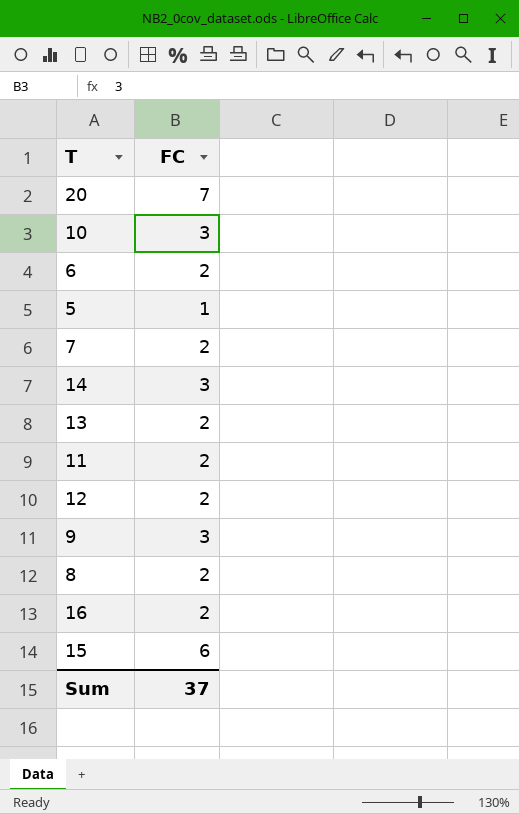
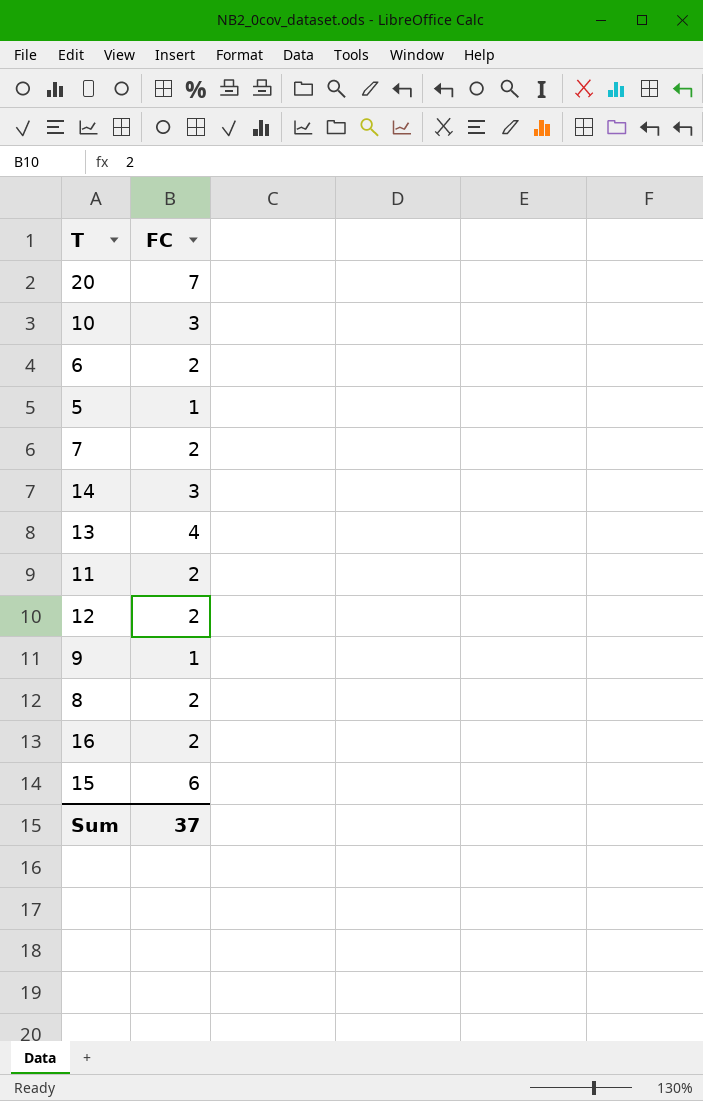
13 | FC: 2 -> 4
9 | FC: 3 -> 1

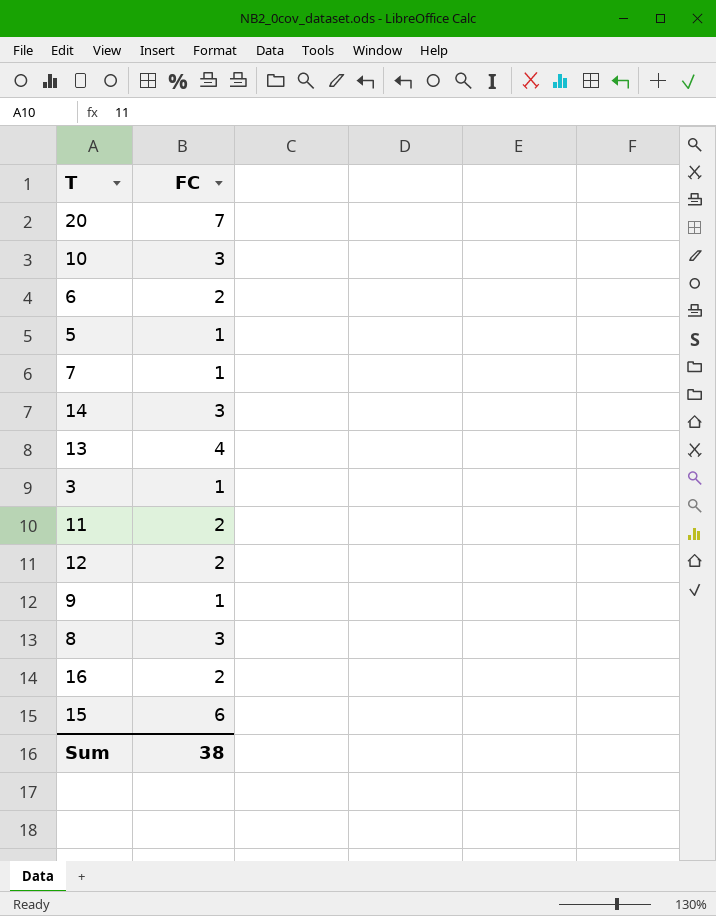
7 | FC: 2 -> 1
row 3: none -> 1
8 | FC: 2 -> 3
Sum | FC: 37 -> 38

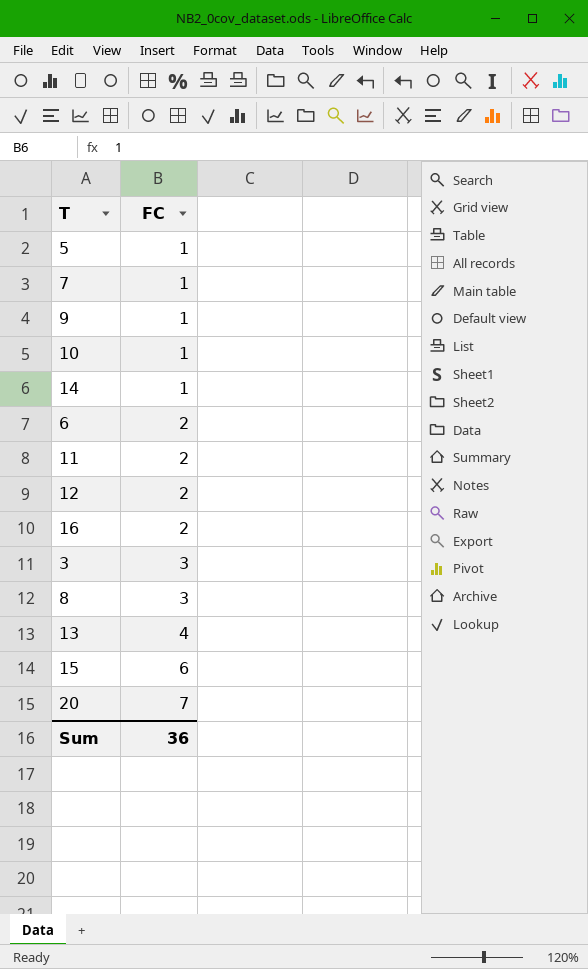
row order: none -> FC ascending
10 | FC: 3 -> 1
14 | FC: 3 -> 1
3 | FC: 1 -> 3
Sum | FC: 38 -> 36

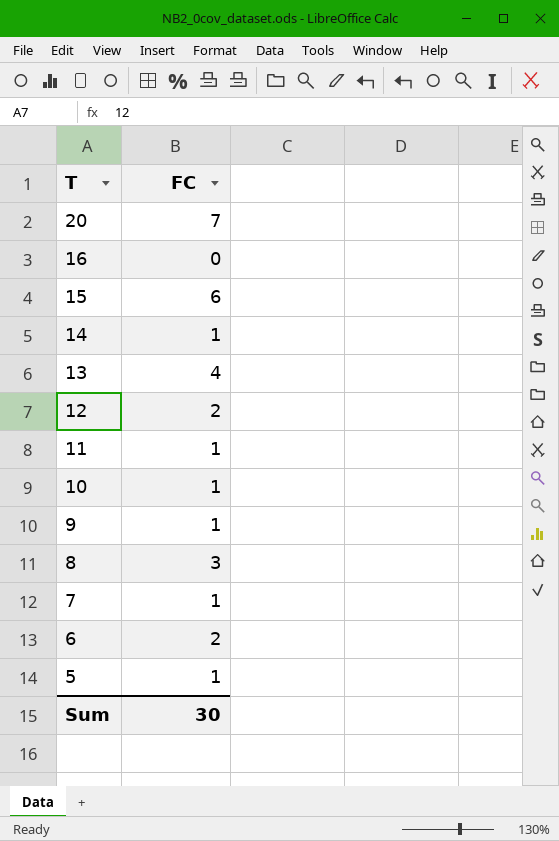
row order: FC ascending -> T descending
row 3: 3 -> none
16 | FC: 2 -> 0
11 | FC: 2 -> 1
Sum | FC: 36 -> 30

